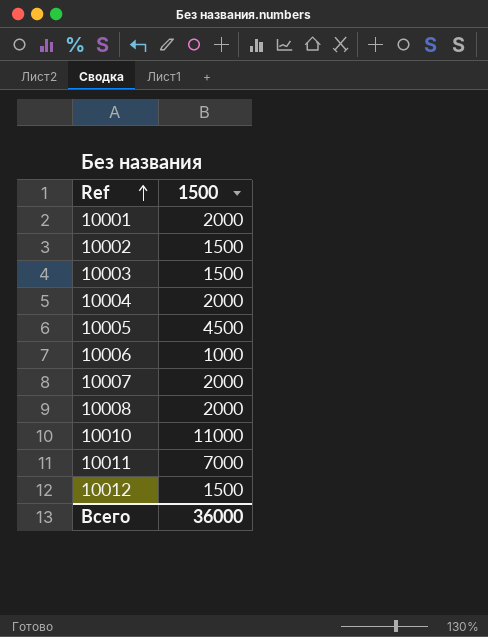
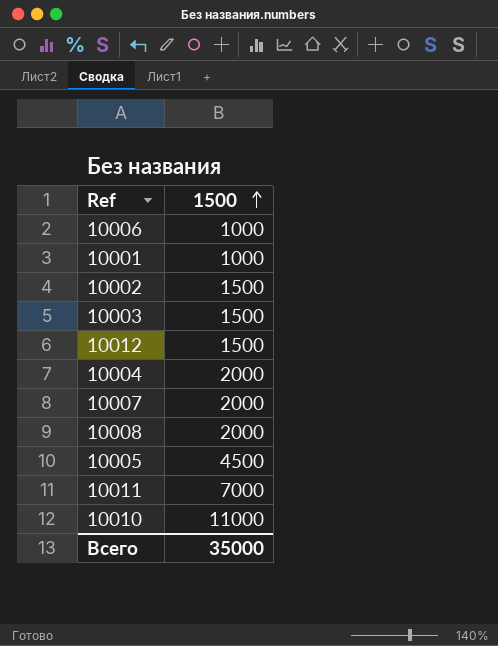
row order: Ref ascending -> 1500 ascending
10001 | 1500: 2000 -> 1000
Всего | 1500: 36000 -> 35000

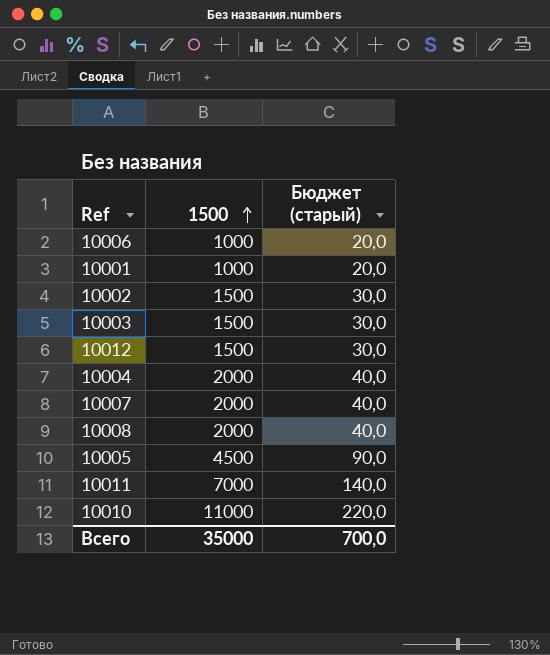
column Бюджет (старый) | formula: none -> [1500] * 0,02

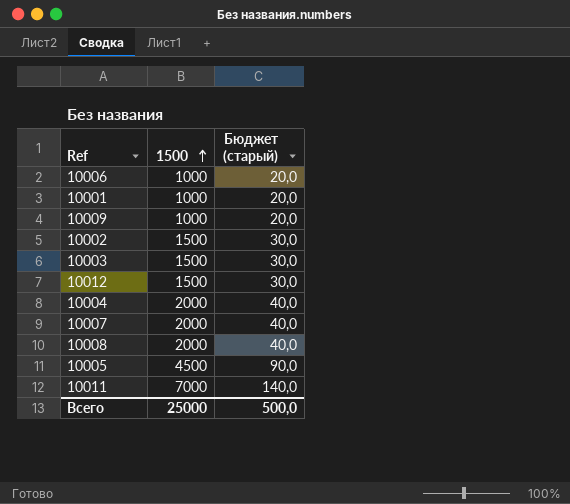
row 10010: 11000 | 220,0 -> none
row 10009: none -> 1000 | 20,0
Всего | 1500: 35000 -> 25000
Всего | Бюджет (старый): 700,0 -> 500,0

